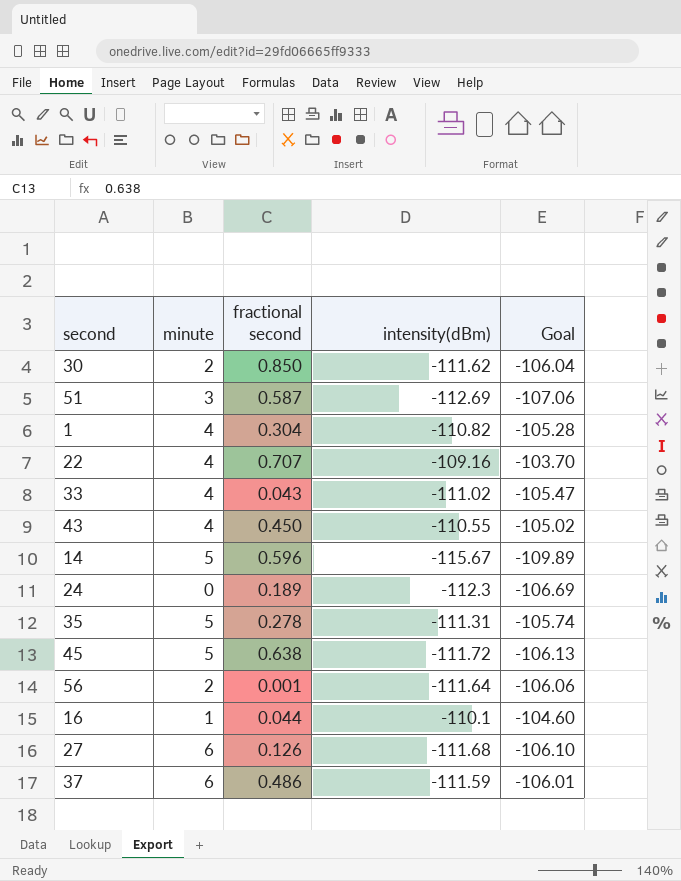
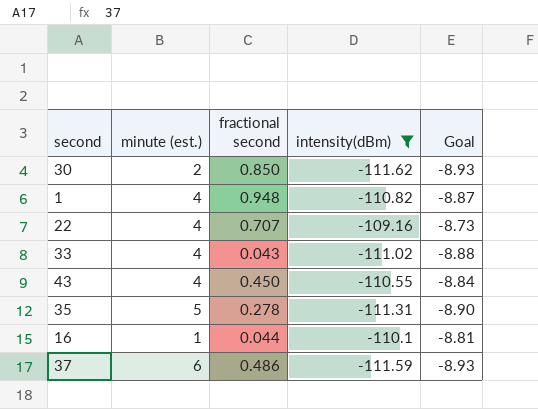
filter: none -> intensity(dBm) >= -111.62
column name: minute -> minute (est.)
column Goal | formula: [intensity(dBm)] * 0.95 -> [intensity(dBm)] * 0.08
1 | fractional second: 0.304 -> 0.948

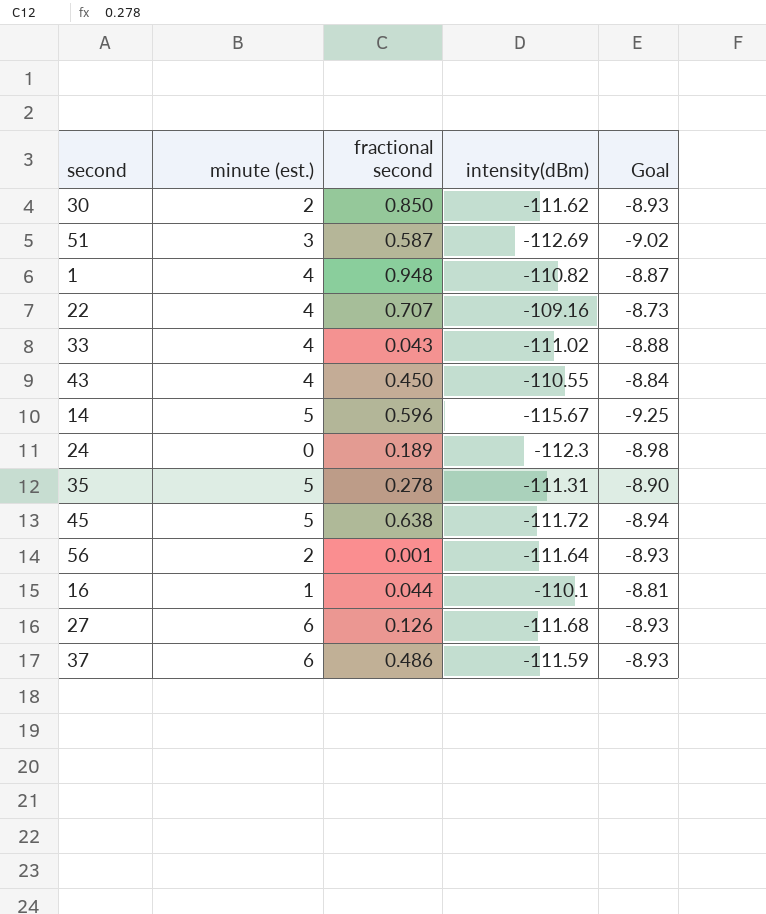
filter: intensity(dBm) >= -111.62 -> none

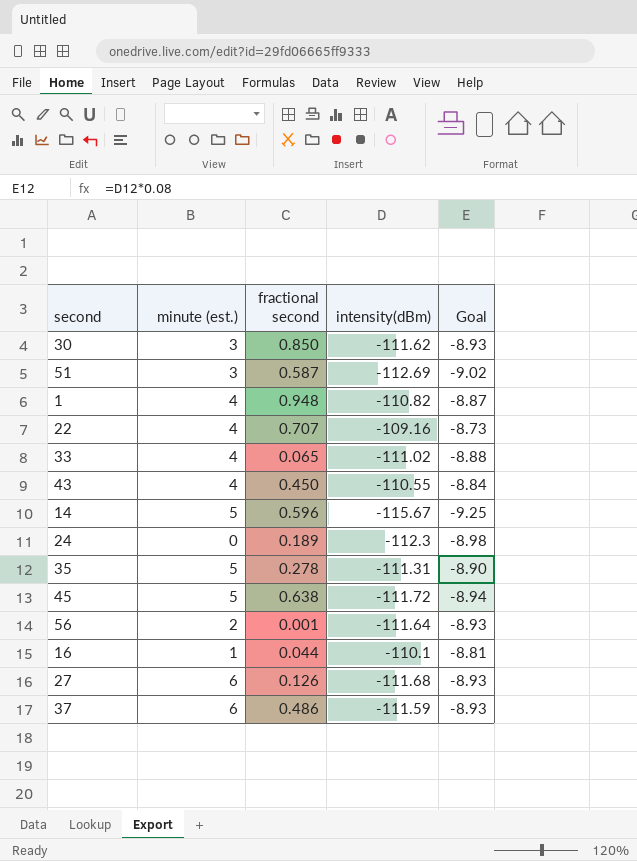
30 | minute (est.): 2 -> 3
33 | fractional second: 0.043 -> 0.065

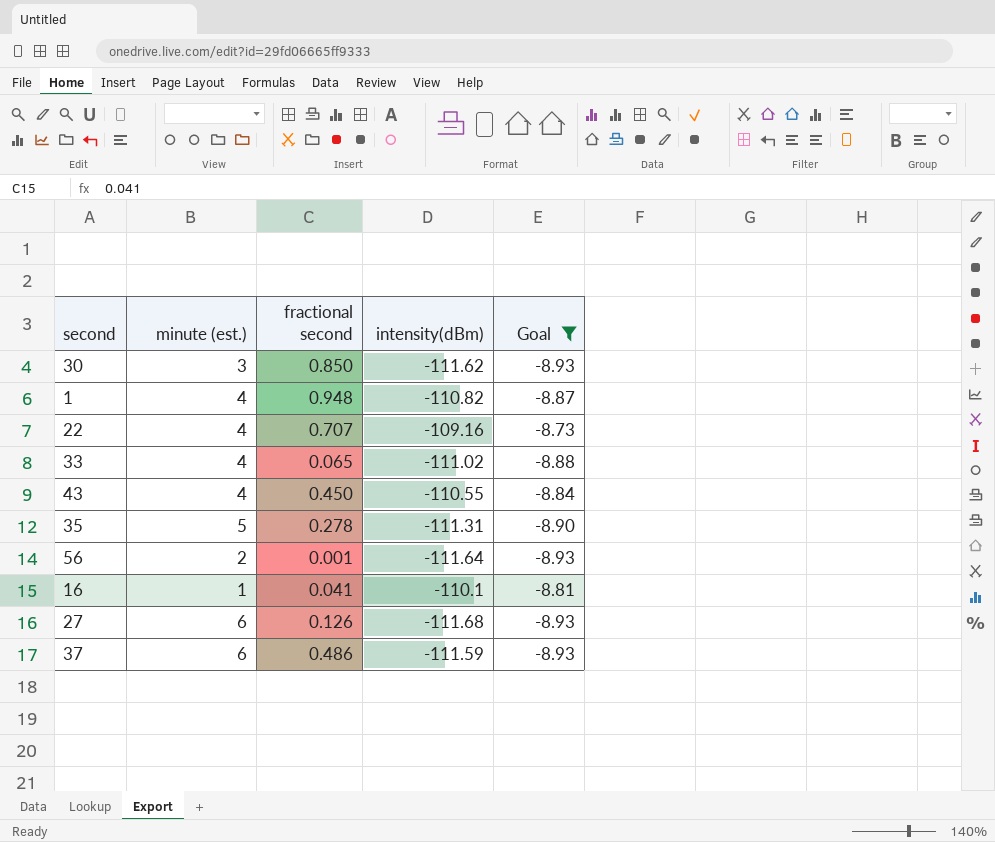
filter: none -> Goal >= -8.93
16 | fractional second: 0.044 -> 0.041

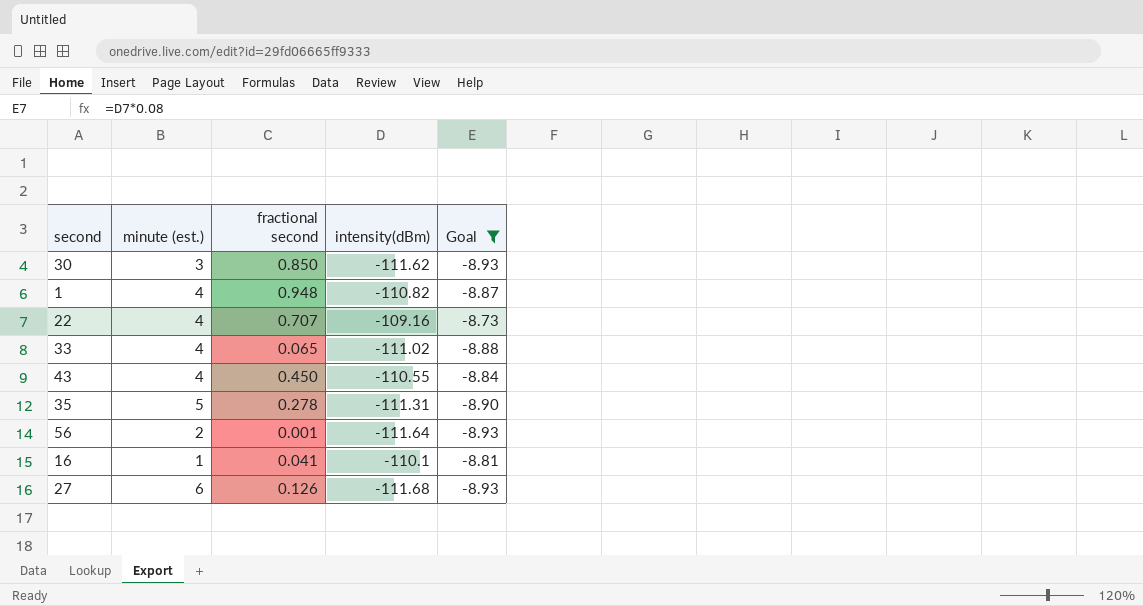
row 37: 6 | 0.486 | -111.59 | -8.93 -> none

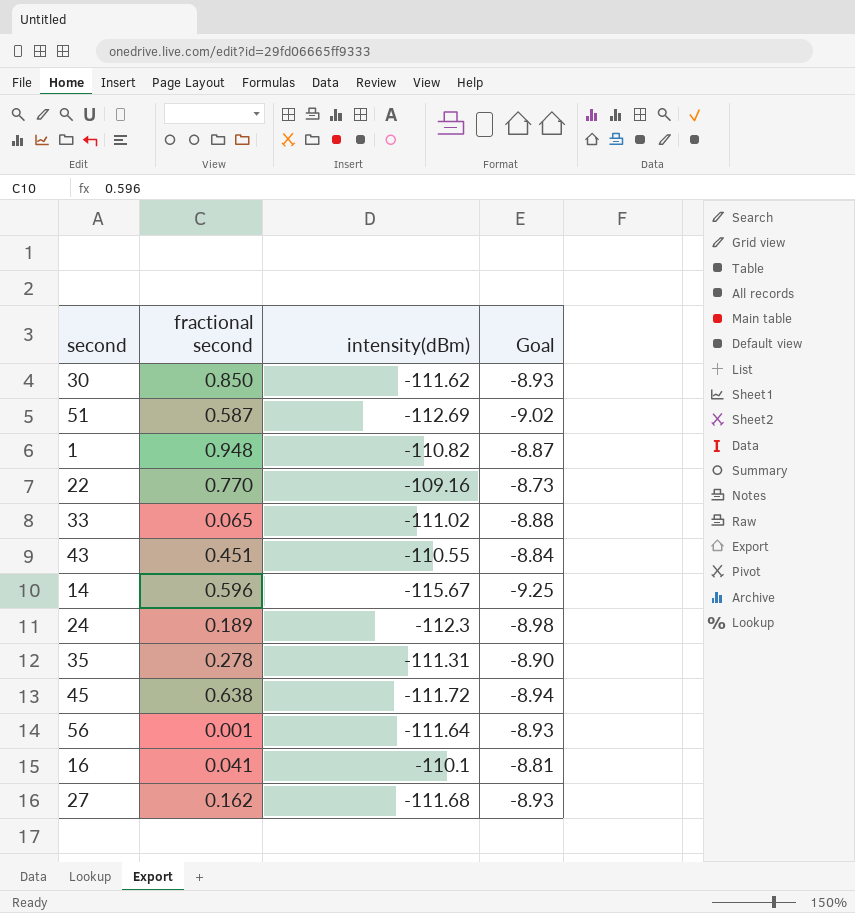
filter: Goal >= -8.93 -> none
column minute (est.) | position: 2 -> none
22 | fractional second: 0.707 -> 0.770
43 | fractional second: 0.450 -> 0.451
27 | fractional second: 0.126 -> 0.162

